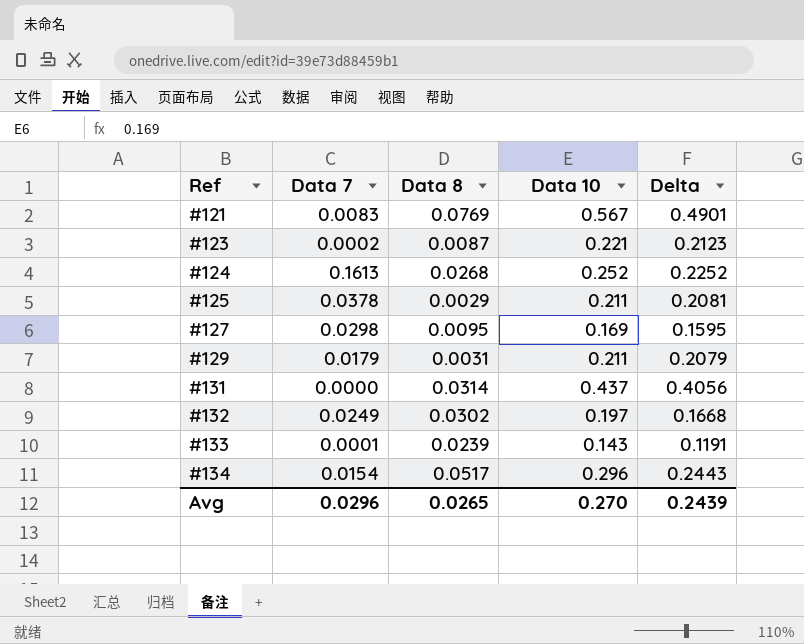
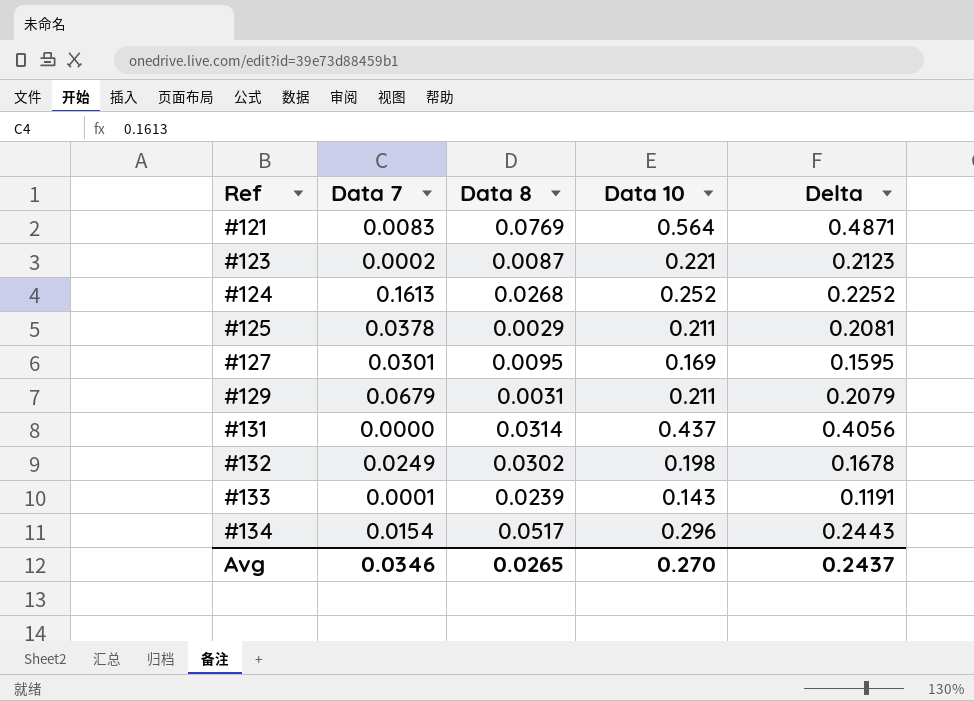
#121 | Data 10: 0.567 -> 0.564
#121 | Delta: 0.4901 -> 0.4871
#127 | Data 7: 0.0298 -> 0.0301
#129 | Data 7: 0.0179 -> 0.0679
#132 | Data 10: 0.197 -> 0.198
#132 | Delta: 0.1668 -> 0.1678
Avg | Data 7: 0.0296 -> 0.0346
Avg | Delta: 0.2439 -> 0.2437

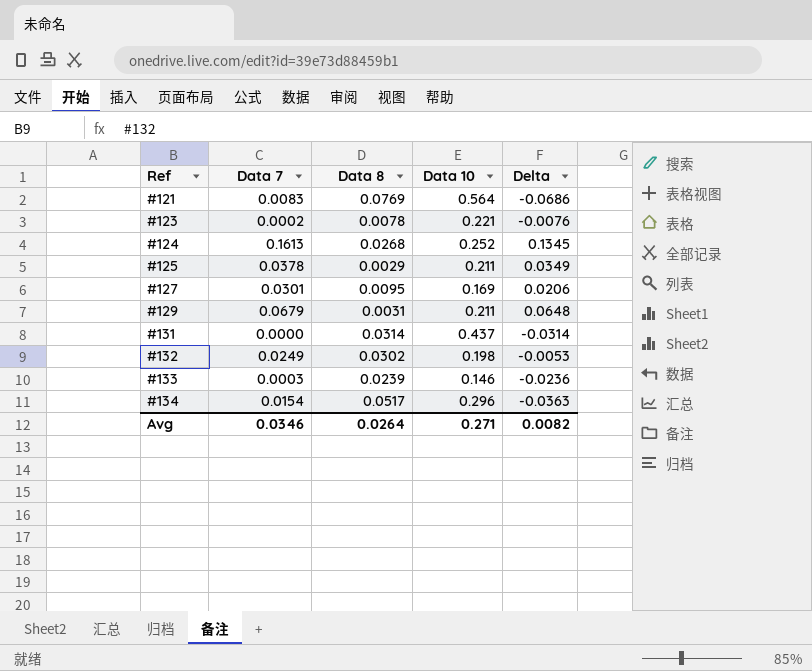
column Delta | formula: [Data 10] - [Data 8] -> [Data 7] - [Data 8]
#123 | Data 8: 0.0087 -> 0.0078
#133 | Data 7: 0.0001 -> 0.0003
#133 | Data 10: 0.143 -> 0.146
Avg | Data 8: 0.0265 -> 0.0264
Avg | Data 10: 0.270 -> 0.271
Avg | Delta: 0.2437 -> 0.0082

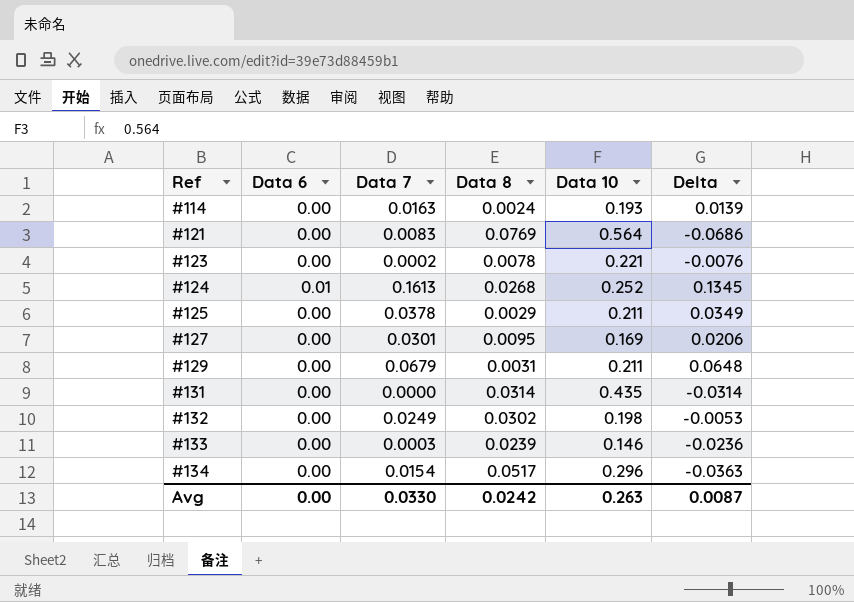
column Data 6 | position: none -> 2
row #114: none -> 0.00 | 0.0163 | 0.0024 | 0.193 | 0.0139
#131 | Data 10: 0.437 -> 0.435
Avg | Data 7: 0.0346 -> 0.0330
Avg | Data 8: 0.0264 -> 0.0242
Avg | Data 10: 0.271 -> 0.263
Avg | Delta: 0.0082 -> 0.0087

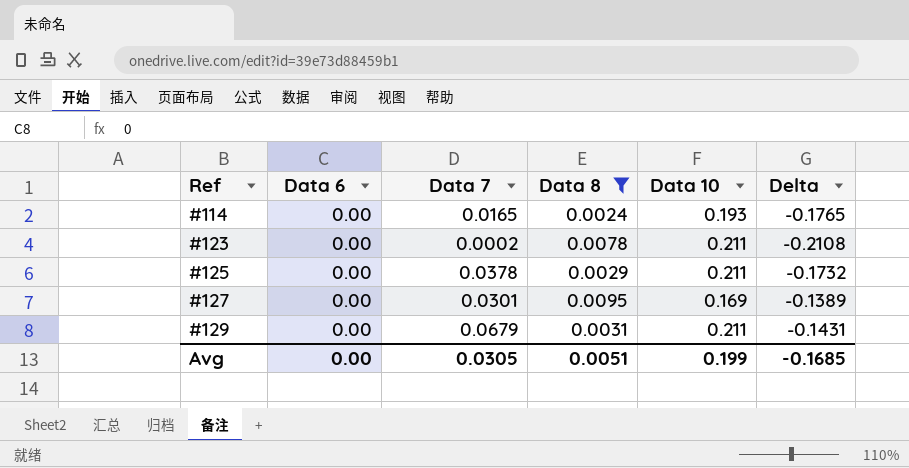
filter: none -> Data 8 <= 0.0095
column Delta | formula: [Data 7] - [Data 8] -> [Data 7] - [Data 10]
#114 | Data 7: 0.0163 -> 0.0165
#123 | Data 10: 0.221 -> 0.211
Avg | Data 7: 0.0330 -> 0.0305
Avg | Data 8: 0.0242 -> 0.0051
Avg | Data 10: 0.263 -> 0.199
Avg | Delta: 0.0087 -> -0.1685

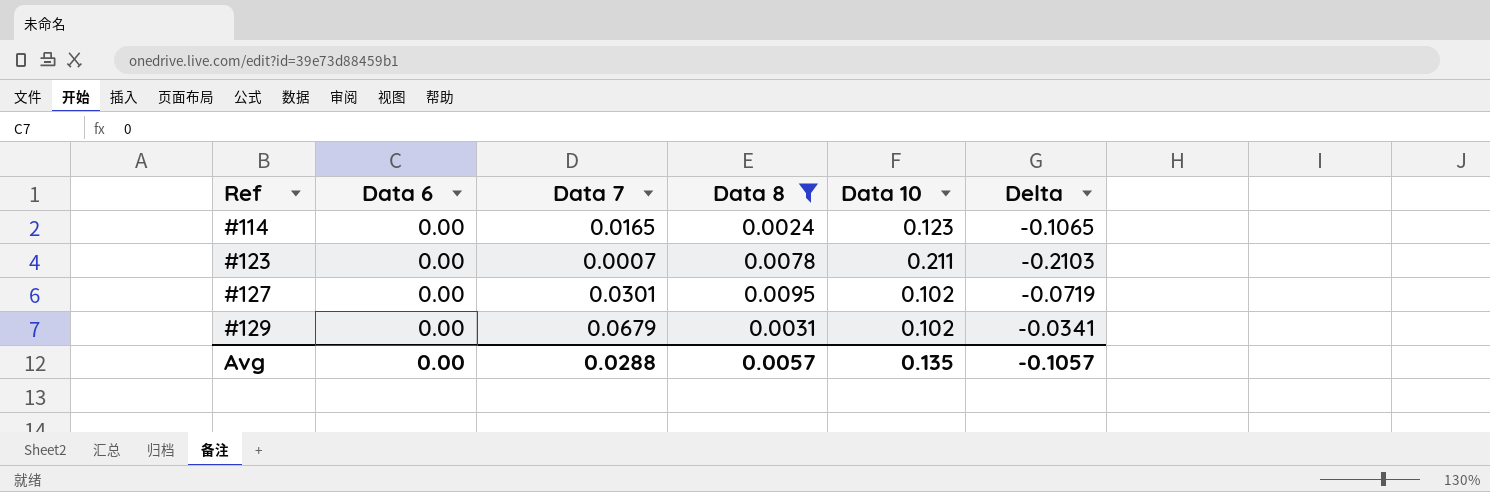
row #125: 0.00 | 0.0378 | 0.0029 | 0.211 | -0.1732 -> none
#114 | Data 10: 0.193 -> 0.123
#114 | Delta: -0.1765 -> -0.1065
#123 | Data 7: 0.0002 -> 0.0007
#123 | Delta: -0.2108 -> -0.2103
#127 | Data 10: 0.169 -> 0.102
#127 | Delta: -0.1389 -> -0.0719
#129 | Data 10: 0.211 -> 0.102
#129 | Delta: -0.1431 -> -0.0341
Avg | Data 7: 0.0305 -> 0.0288
Avg | Data 8: 0.0051 -> 0.0057
Avg | Data 10: 0.199 -> 0.135
Avg | Delta: -0.1685 -> -0.1057

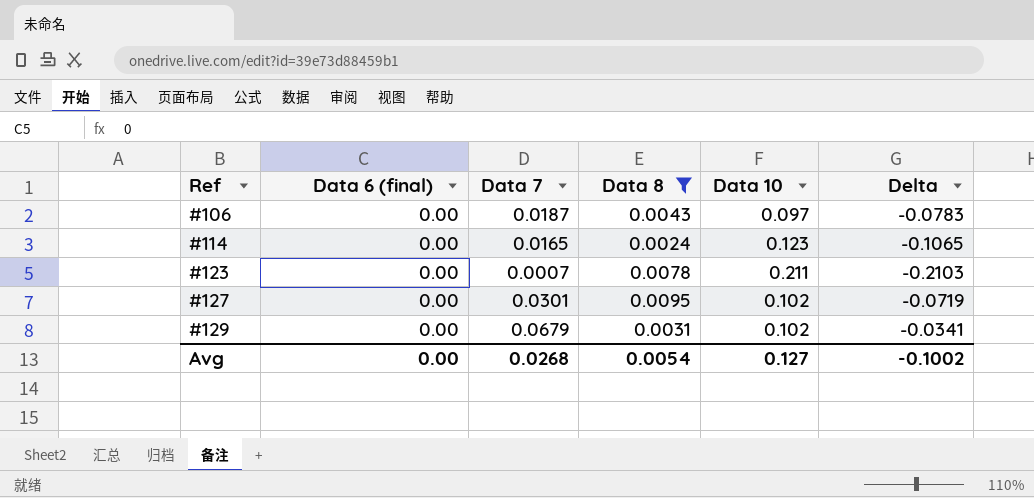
column name: Data 6 -> Data 6 (final)
row #106: none -> 0.00 | 0.0187 | 0.0043 | 0.097 | -0.0783
Avg | Data 7: 0.0288 -> 0.0268
Avg | Data 8: 0.0057 -> 0.0054
Avg | Data 10: 0.135 -> 0.127
Avg | Delta: -0.1057 -> -0.1002

